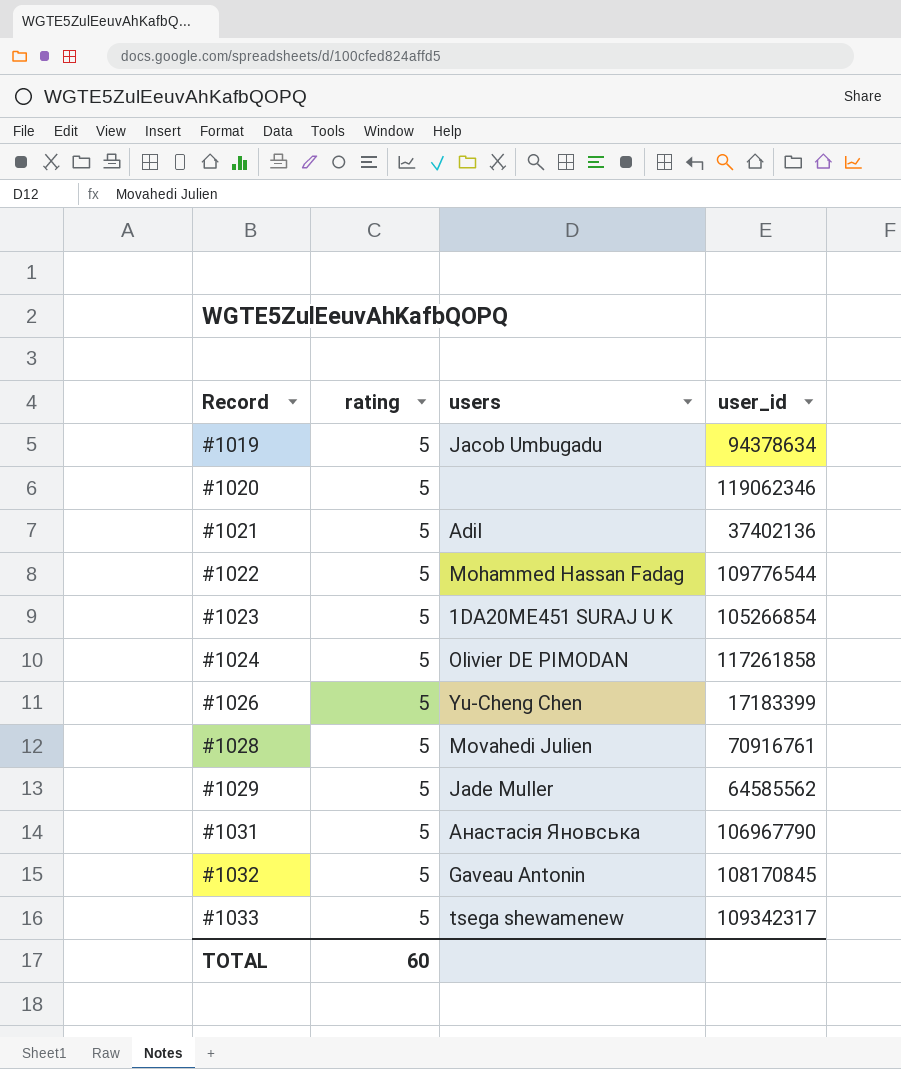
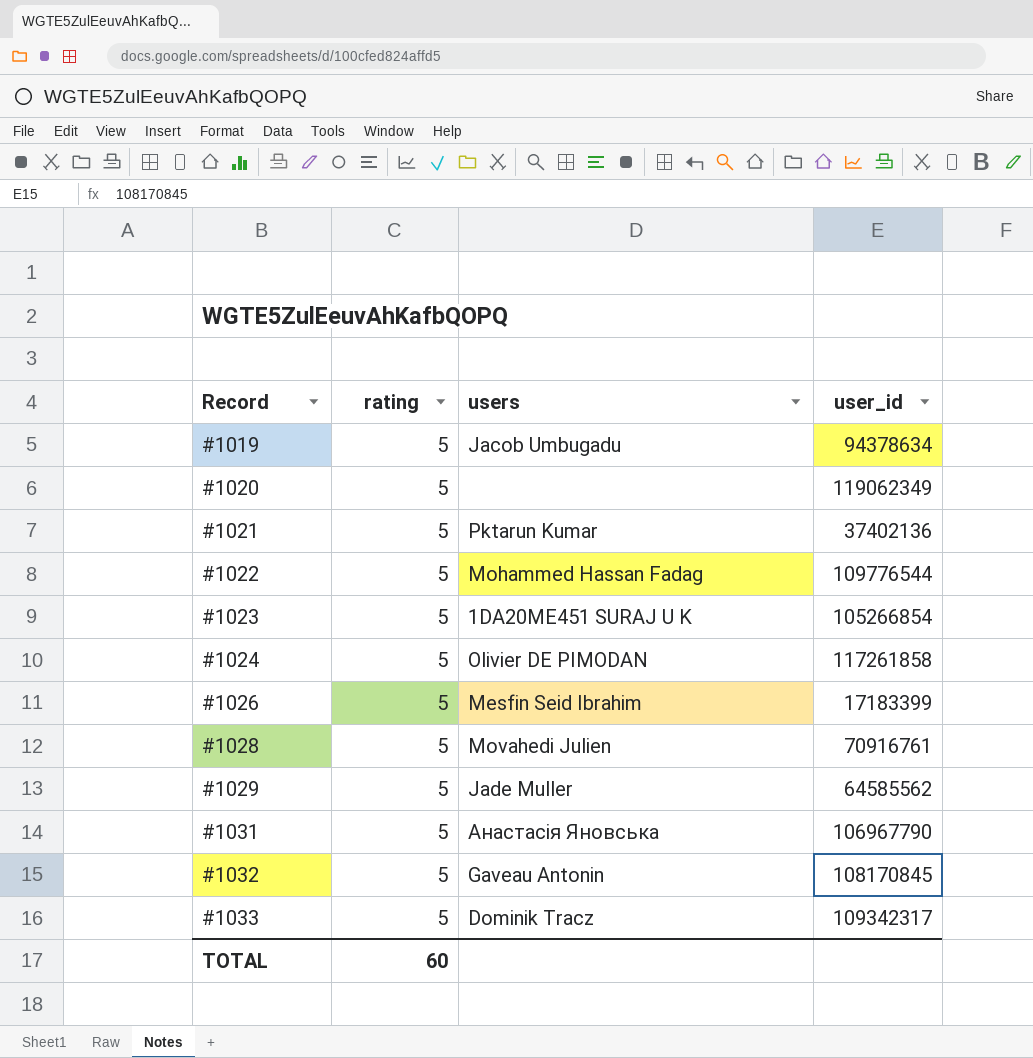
#1020 | user_id: 119062346 -> 119062349
#1021 | users: Adil -> Pktarun Kumar
#1026 | users: Yu-Cheng Chen -> Mesfin Seid Ibrahim
#1033 | users: tsega shewamenew -> Dominik Tracz

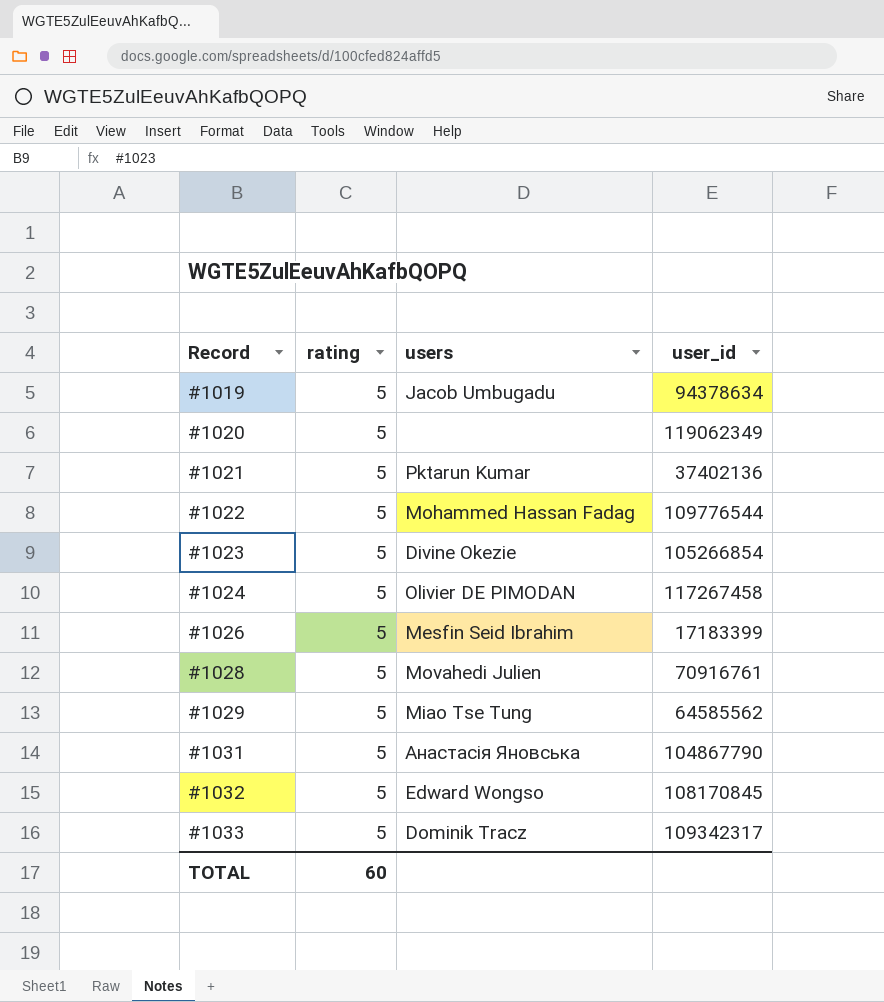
#1023 | users: 1DA20ME451 SURAJ U K -> Divine Okezie
#1024 | user_id: 117261858 -> 117267458
#1029 | users: Jade Muller -> Miao Tse Tung
#1031 | user_id: 106967790 -> 104867790
#1032 | users: Gaveau Antonin -> Edward Wongso

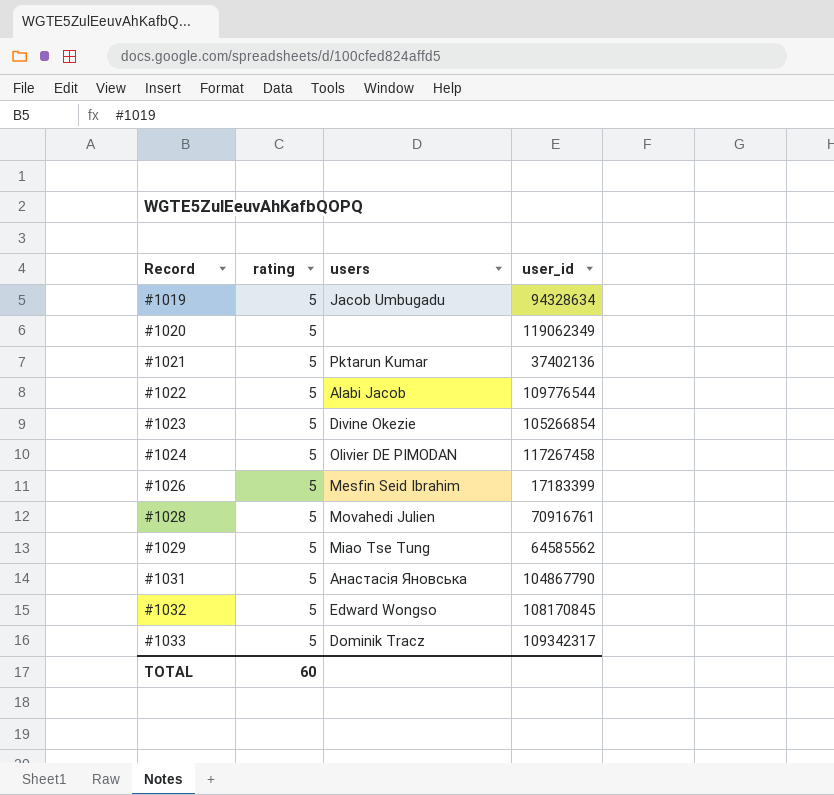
#1019 | user_id: 94378634 -> 94328634
#1022 | users: Mohammed Hassan Fadag -> Alabi Jacob

